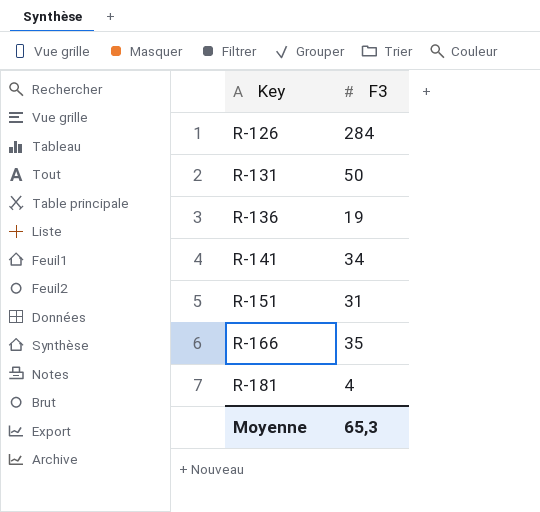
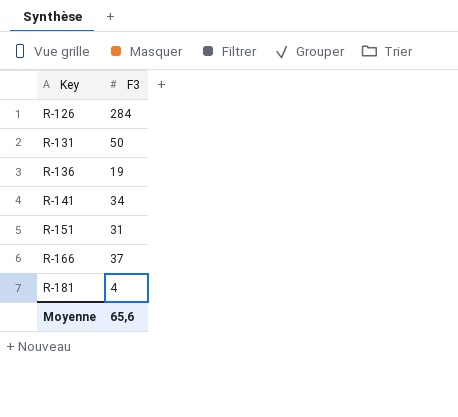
R-166 | F3: 35 -> 37
Moyenne | F3: 65,3 -> 65,6

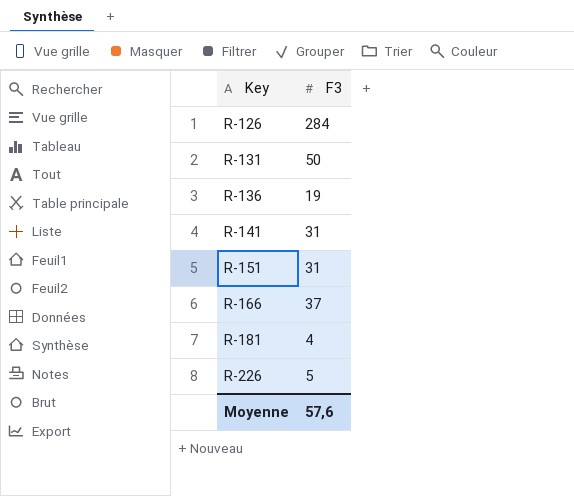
R-141 | F3: 34 -> 31
row R-226: none -> 5
Moyenne | F3: 65,6 -> 57,6

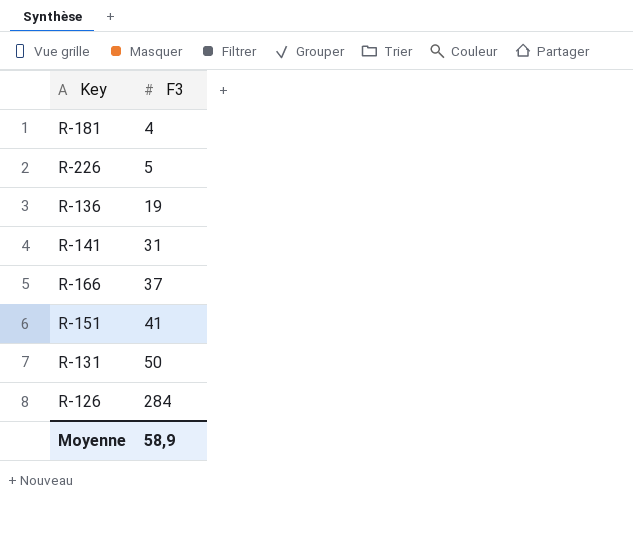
row order: Key ascending -> F3 ascending
R-151 | F3: 31 -> 41
Moyenne | F3: 57,6 -> 58,9

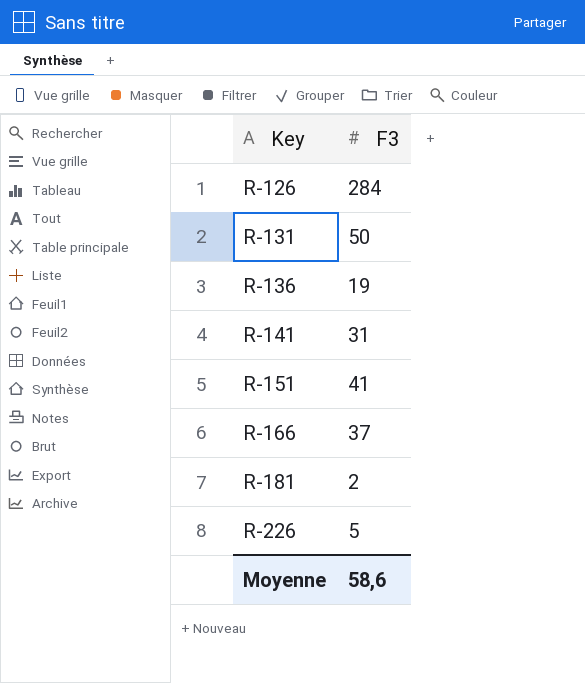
row order: F3 ascending -> Key ascending
R-181 | F3: 4 -> 2
Moyenne | F3: 58,9 -> 58,6

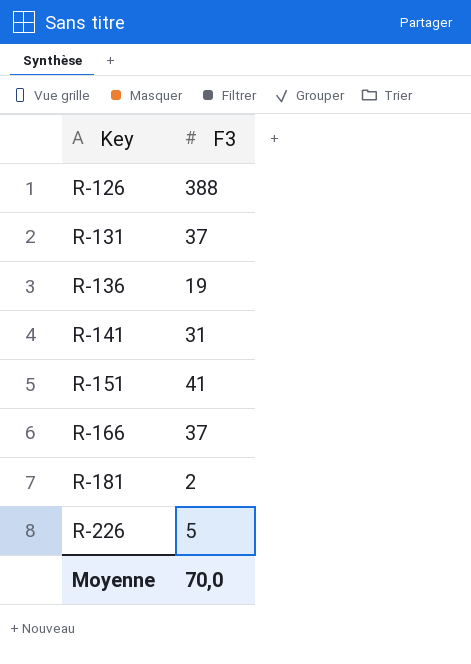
R-126 | F3: 284 -> 388
R-131 | F3: 50 -> 37
Moyenne | F3: 58,6 -> 70,0

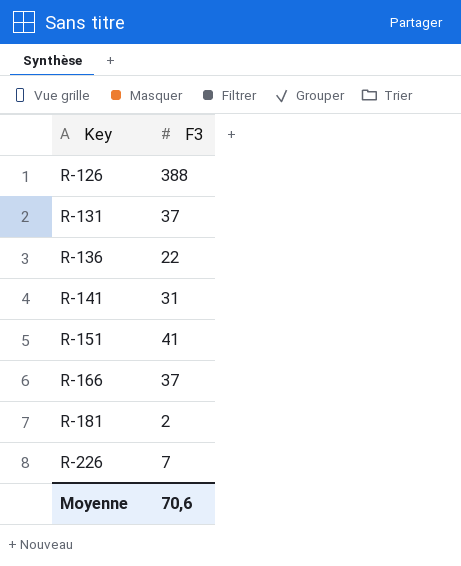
R-136 | F3: 19 -> 22
R-226 | F3: 5 -> 7
Moyenne | F3: 70,0 -> 70,6

